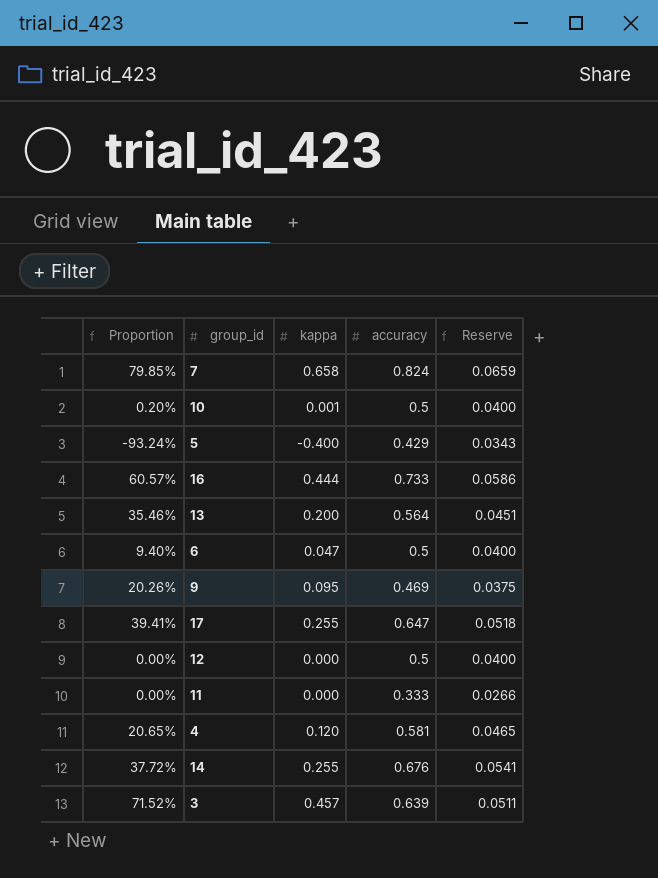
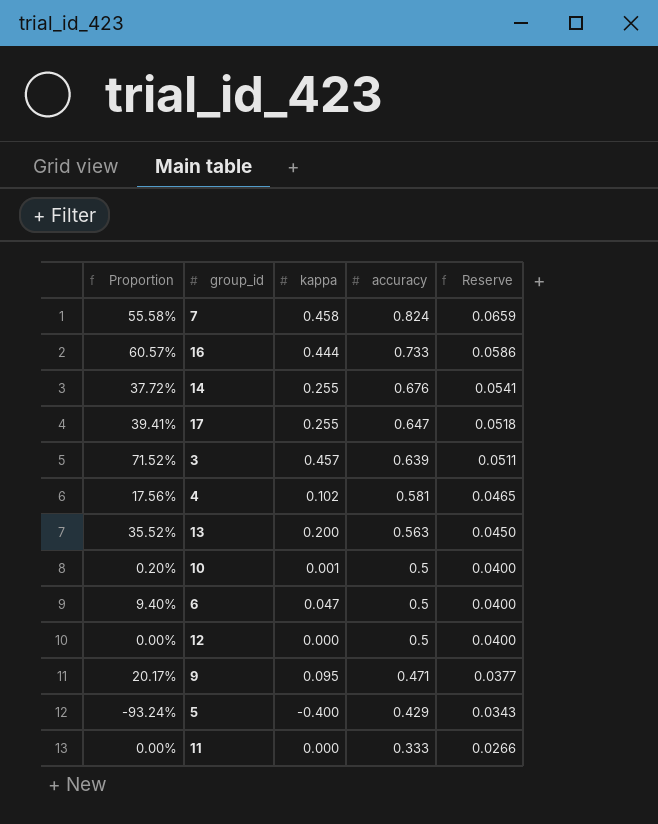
row order: none -> accuracy descending
7 | Proportion: 79.85% -> 55.58%
7 | kappa: 0.658 -> 0.458
4 | Proportion: 20.65% -> 17.56%
4 | kappa: 0.120 -> 0.102
13 | Proportion: 35.46% -> 35.52%
13 | accuracy: 0.564 -> 0.563
13 | Reserve: 0.0451 -> 0.0450
9 | Proportion: 20.26% -> 20.17%
9 | accuracy: 0.469 -> 0.471
9 | Reserve: 0.0375 -> 0.0377

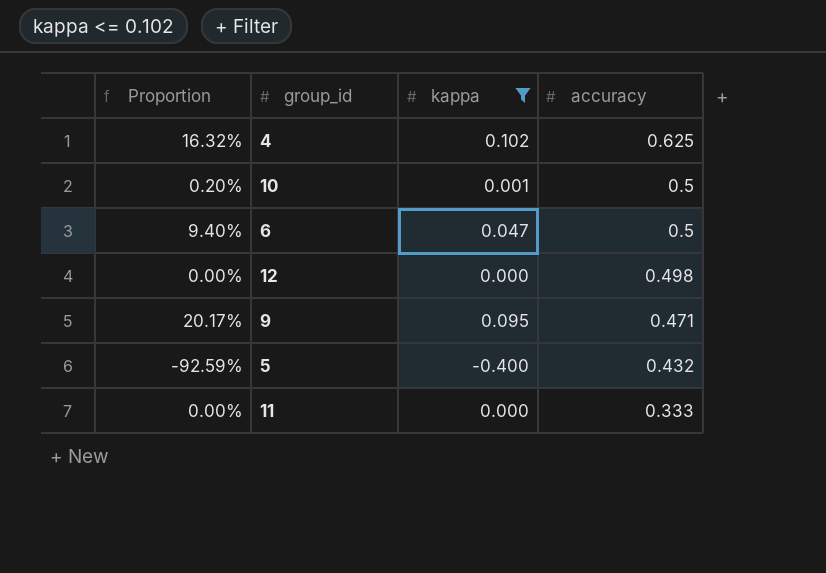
filter: none -> kappa <= 0.102
column Reserve | formula: [accuracy] * 0.08 -> none
4 | Proportion: 17.56% -> 16.32%
4 | accuracy: 0.581 -> 0.625
12 | accuracy: 0.5 -> 0.498
5 | Proportion: -93.24% -> -92.59%
5 | accuracy: 0.429 -> 0.432

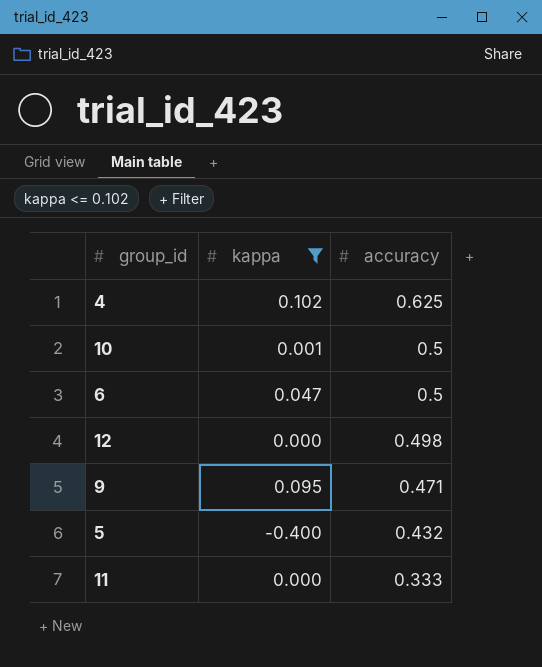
column Proportion | formula: [kappa] / [accuracy] -> none

